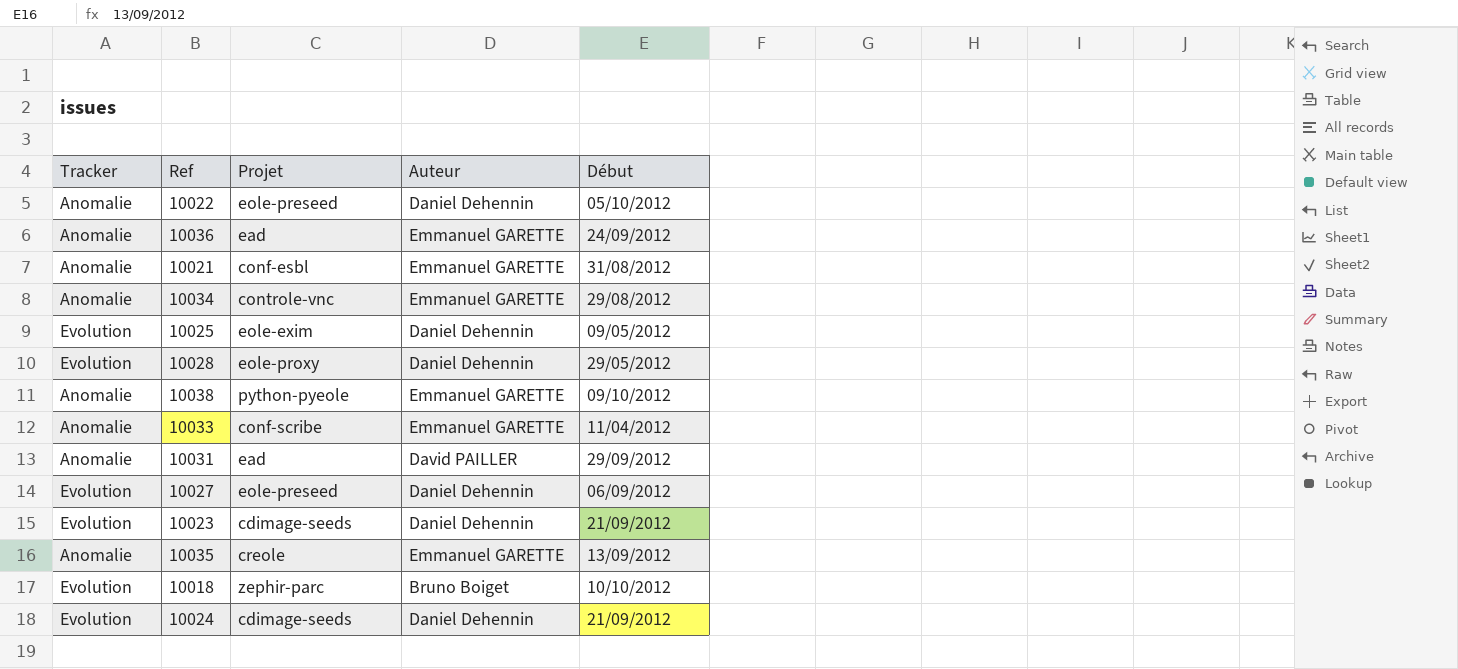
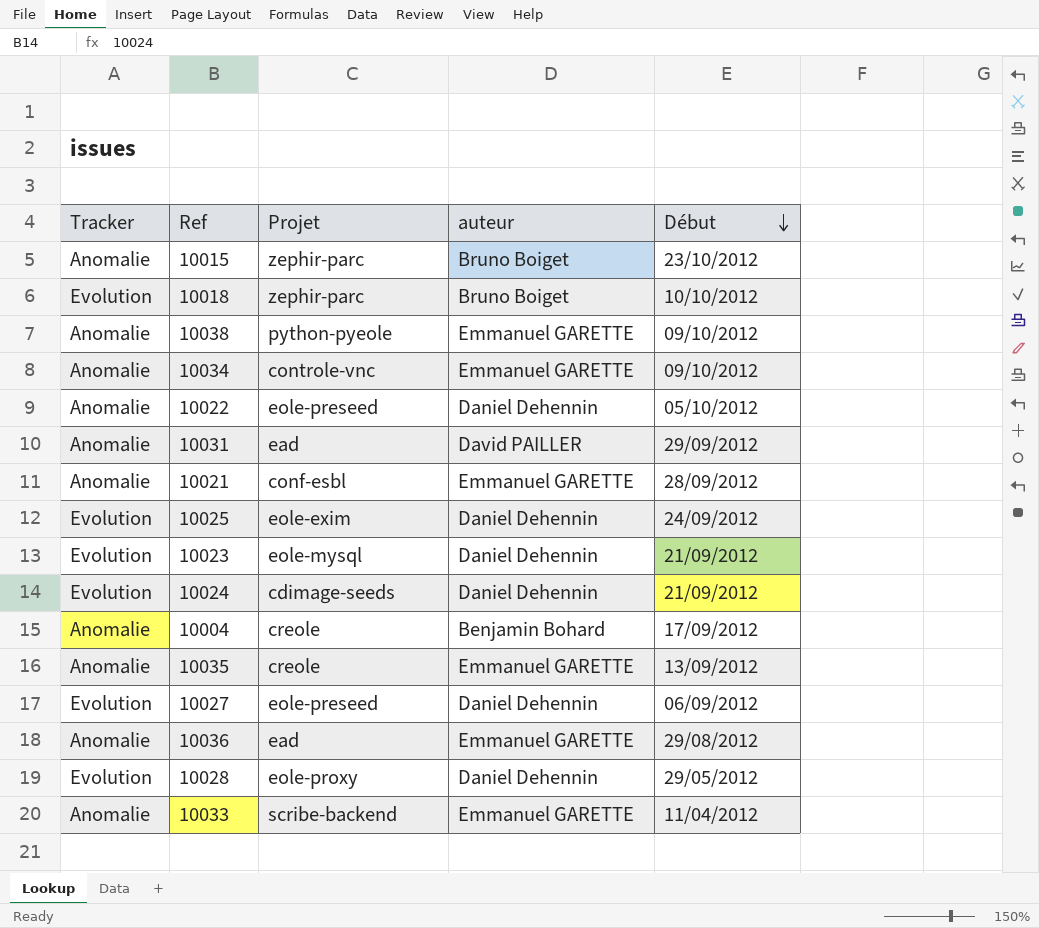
row order: none -> Début descending
column name: Auteur -> auteur
row 10015: none -> Anomalie | zephir-parc | Bruno Boiget | 23/10/2012
10034 | Début: 29/08/2012 -> 09/10/2012
10021 | Début: 31/08/2012 -> 28/09/2012
10025 | Début: 09/05/2012 -> 24/09/2012
10023 | Projet: cdimage-seeds -> eole-mysql
row 10004: none -> Anomalie | creole | Benjamin Bohard | 17/09/2012
10036 | Début: 24/09/2012 -> 29/08/2012
10033 | Projet: conf-scribe -> scribe-backend

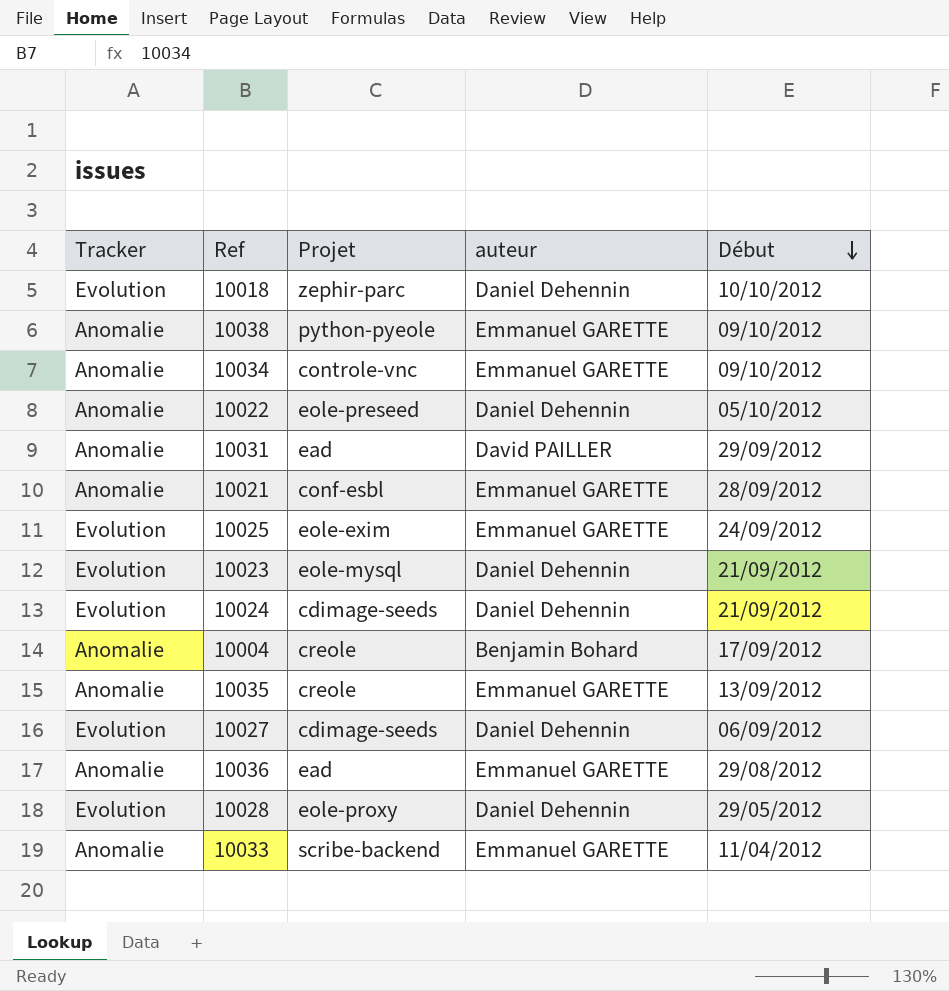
row 10015: Anomalie | zephir-parc | Bruno Boiget | 23/10/2012 -> none
10018 | auteur: Bruno Boiget -> Daniel Dehennin
10025 | auteur: Daniel Dehennin -> Emmanuel GARETTE
10027 | Projet: eole-preseed -> cdimage-seeds

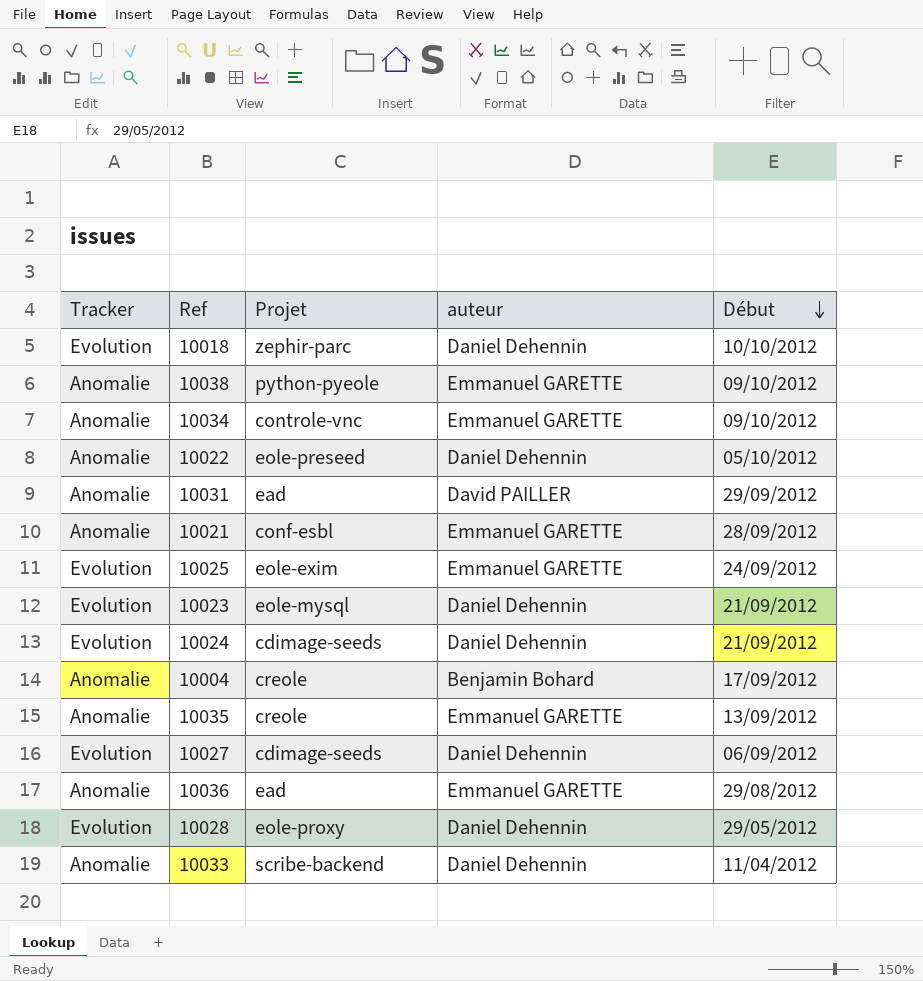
10033 | auteur: Emmanuel GARETTE -> Daniel Dehennin

